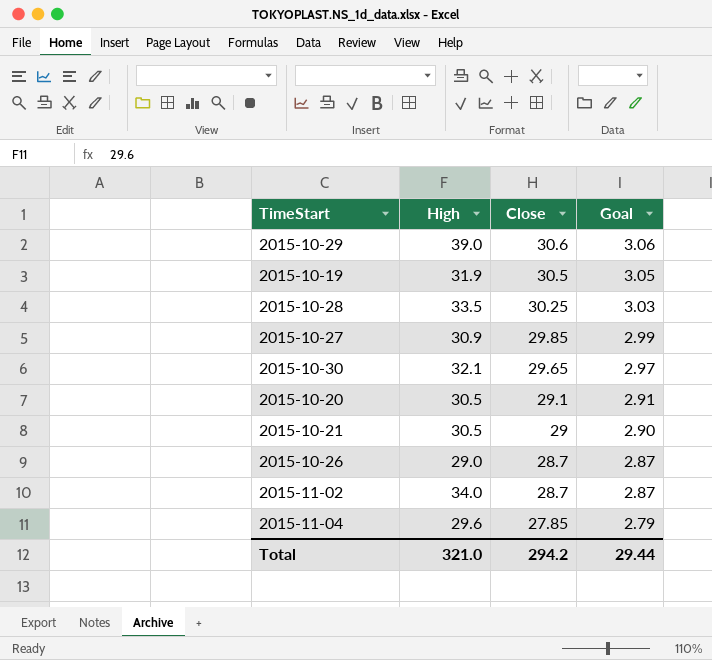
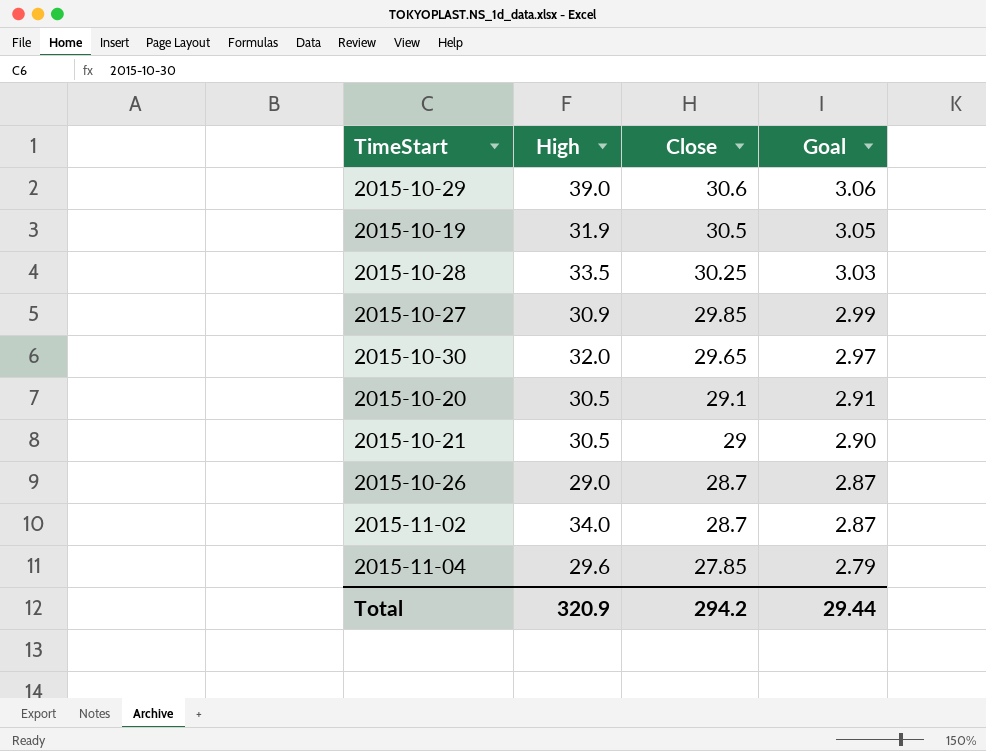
2015-10-30 | High: 32.1 -> 32.0
Total | High: 321.0 -> 320.9

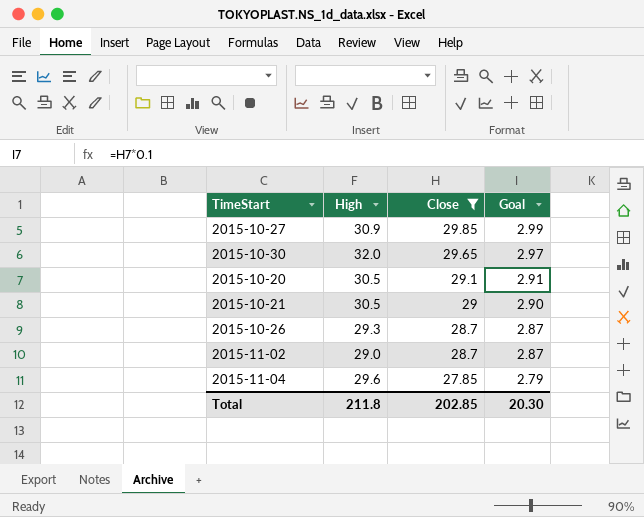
filter: none -> Close <= 29.85
2015-10-26 | High: 29.0 -> 29.3
2015-11-02 | High: 34.0 -> 29.0
Total | High: 320.9 -> 211.8
Total | Close: 294.2 -> 202.85
Total | Goal: 29.44 -> 20.30

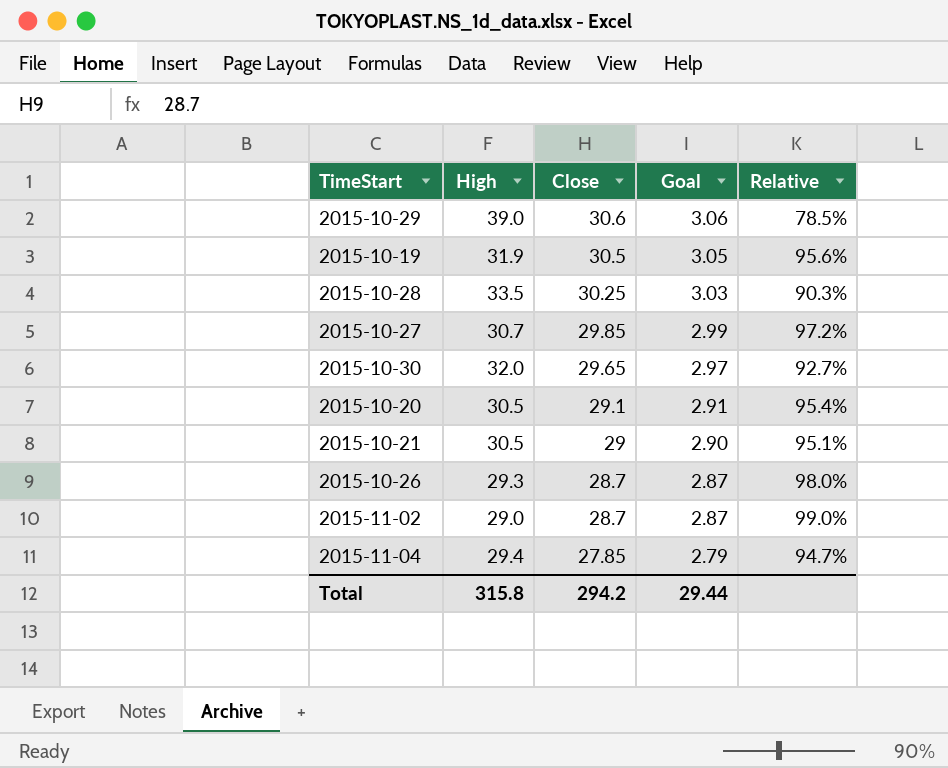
filter: Close <= 29.85 -> none
column Relative | formula: none -> [Close] / [High]
2015-10-27 | High: 30.9 -> 30.7
2015-11-04 | High: 29.6 -> 29.4
Total | High: 211.8 -> 315.8
Total | Close: 202.85 -> 294.2
Total | Goal: 20.30 -> 29.44

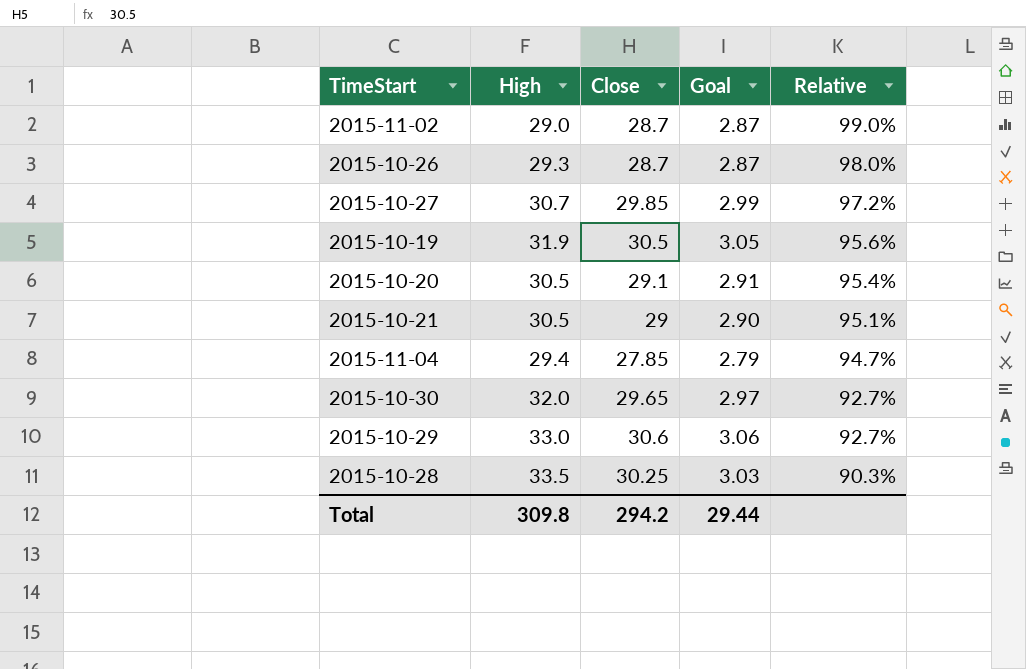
row order: Close descending -> Relative descending
2015-10-29 | High: 39.0 -> 33.0
2015-10-29 | Relative: 78.5% -> 92.7%
Total | High: 315.8 -> 309.8

